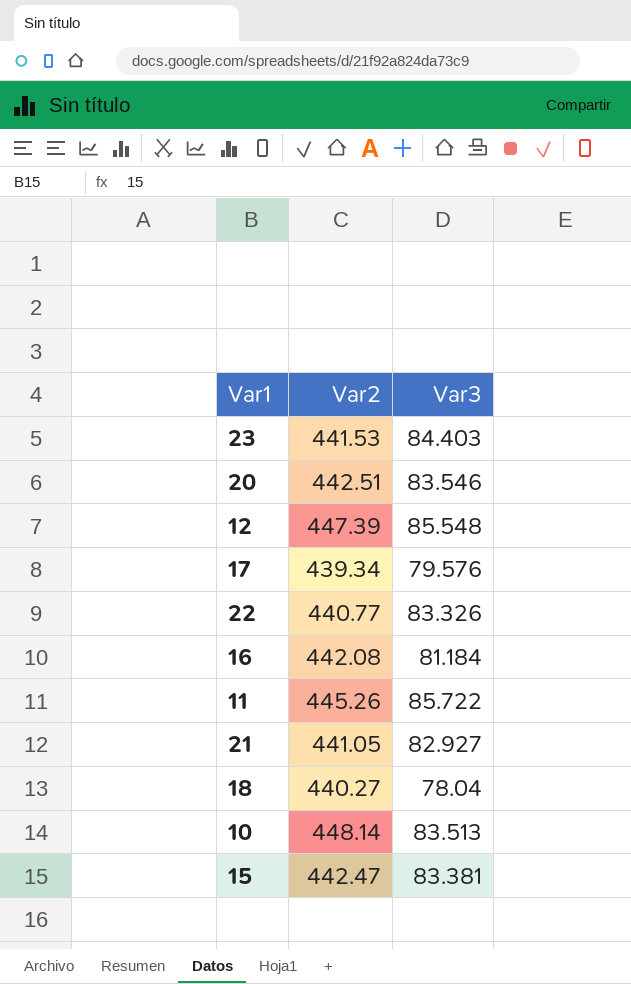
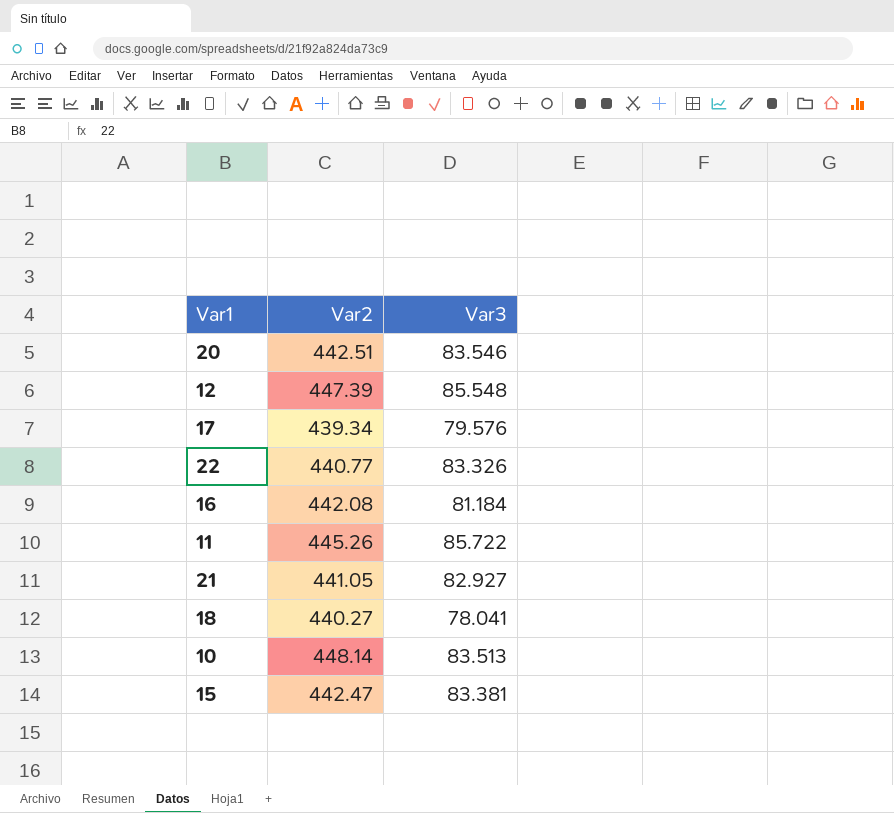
row 23: 441.53 | 84.403 -> none
18 | Var3: 78.04 -> 78.041

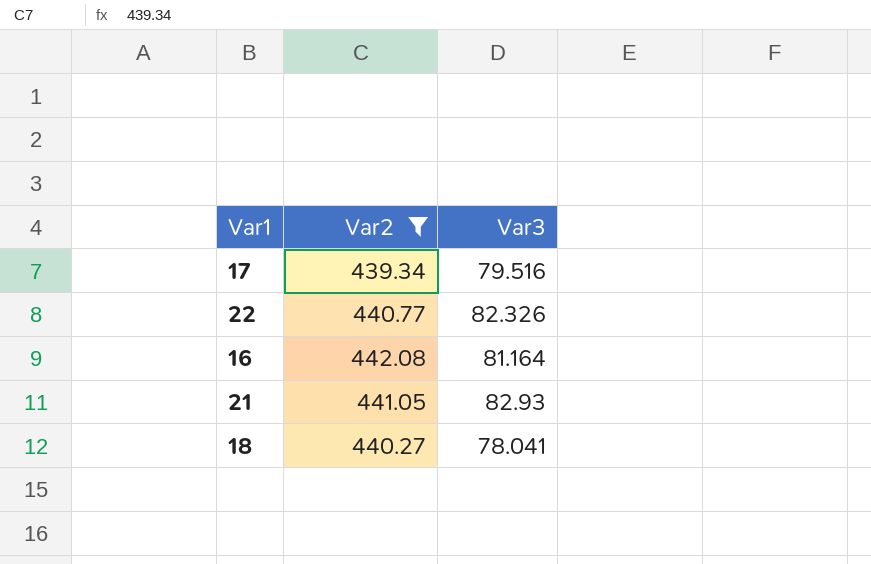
filter: none -> Var2 <= 442.08
17 | Var3: 79.576 -> 79.516
22 | Var3: 83.326 -> 82.326
16 | Var3: 81.184 -> 81.164
21 | Var3: 82.927 -> 82.93

